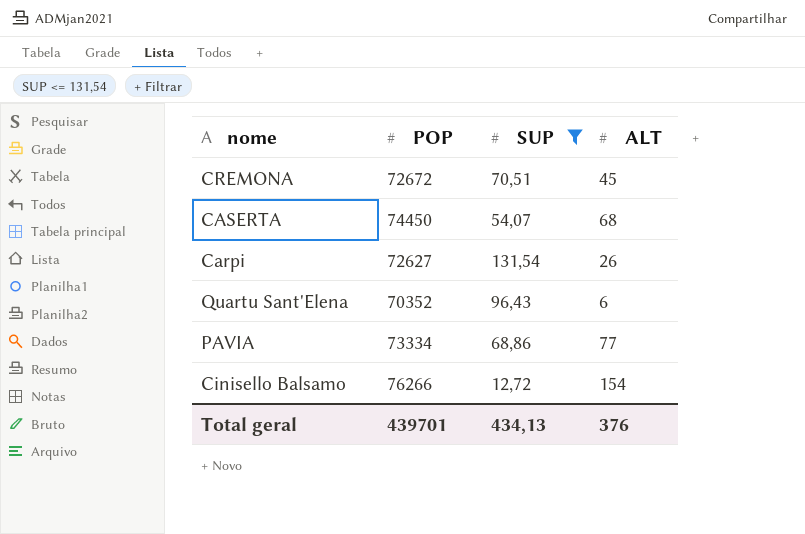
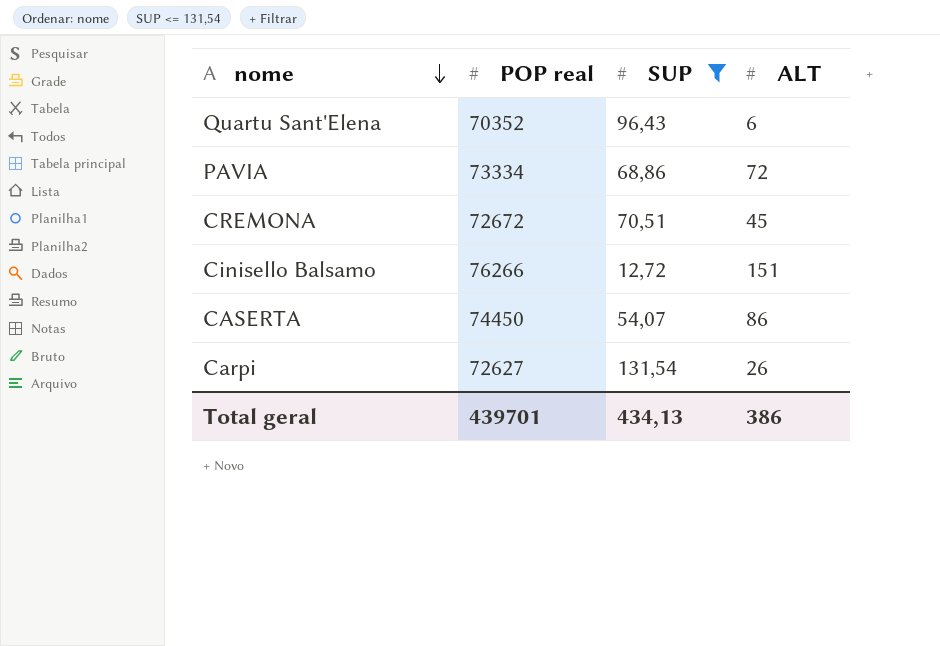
row order: none -> nome descending
column name: POP -> POP real
PAVIA | ALT: 77 -> 72
Cinisello Balsamo | ALT: 154 -> 151
CASERTA | ALT: 68 -> 86
Total geral | ALT: 376 -> 386

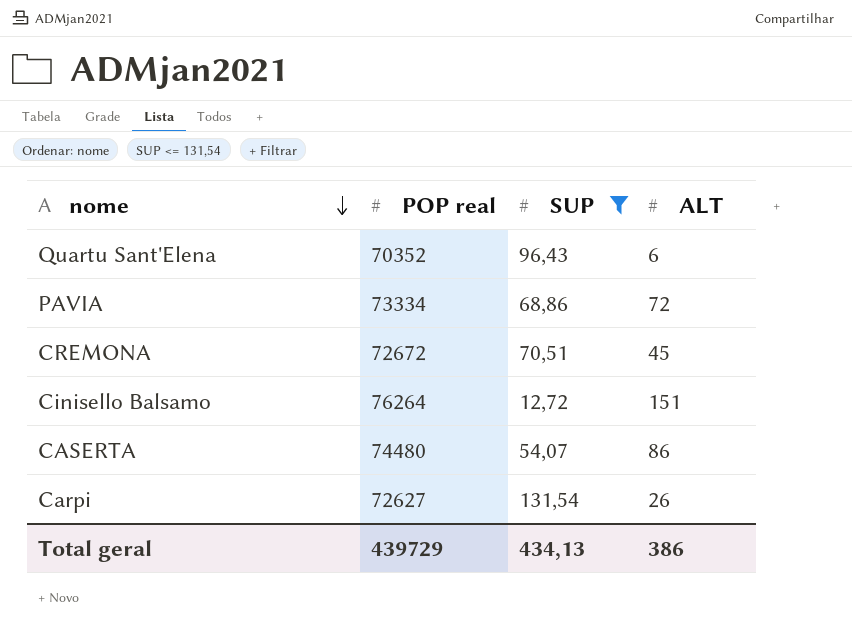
Cinisello Balsamo | POP real: 76266 -> 76264
CASERTA | POP real: 74450 -> 74480
Total geral | POP real: 439701 -> 439729

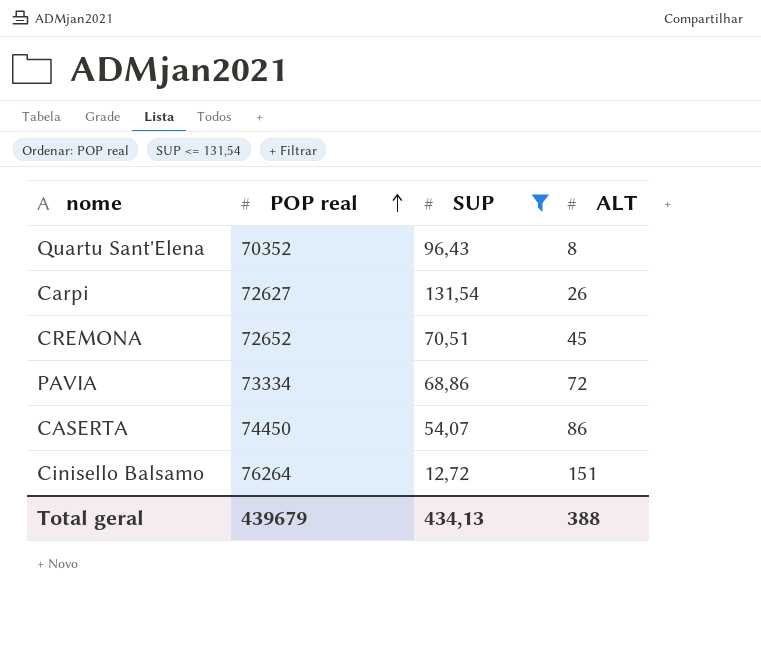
row order: nome descending -> POP real ascending
Quartu Sant'Elena | ALT: 6 -> 8
CREMONA | POP real: 72672 -> 72652
CASERTA | POP real: 74480 -> 74450
Total geral | POP real: 439729 -> 439679
Total geral | ALT: 386 -> 388

